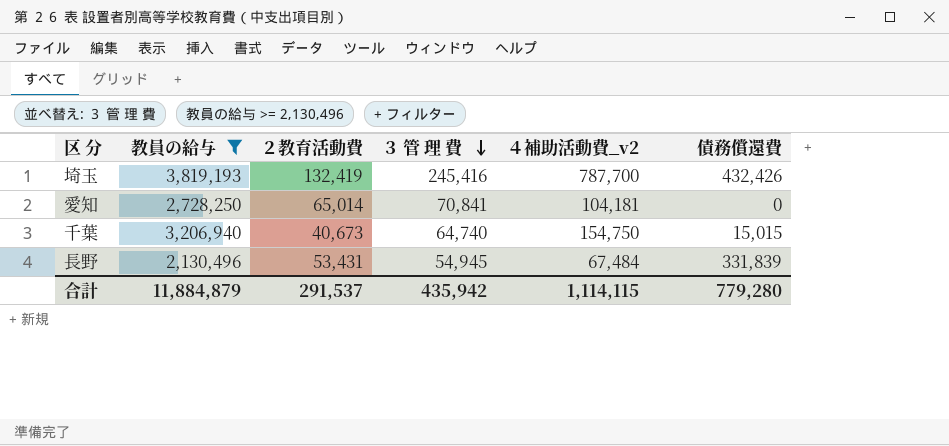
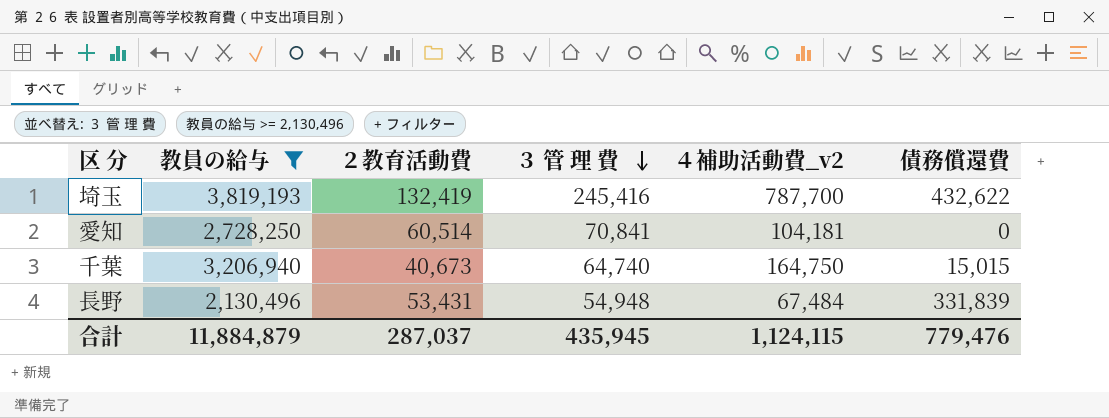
埼玉 | 債務償還費: 432,426 -> 432,622
愛知 | ２教育活動費: 65,014 -> 60,514
千葉 | ４補助活動費_v2: 154,750 -> 164,750
長野 | ３ 管 理 費: 54,945 -> 54,948
合計 | ２教育活動費: 291,537 -> 287,037
合計 | ３ 管 理 費: 435,942 -> 435,945
合計 | ４補助活動費_v2: 1,114,115 -> 1,124,115
合計 | 債務償還費: 779,280 -> 779,476

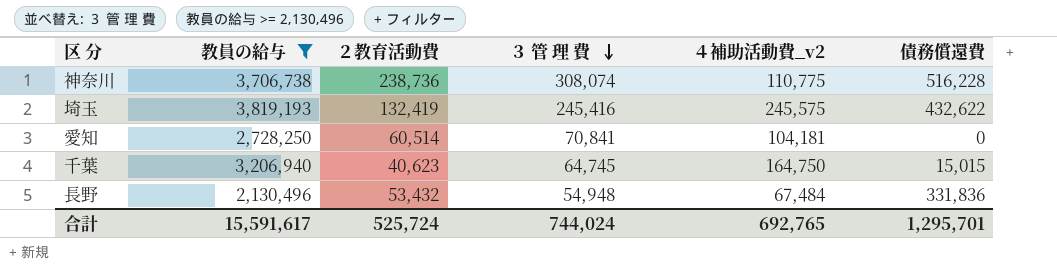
row 神奈川: none -> 3,706,738 | 238,736 | 308,074 | 110,775 | 516,228
埼玉 | ４補助活動費_v2: 787,700 -> 245,575
千葉 | ２教育活動費: 40,673 -> 40,623
千葉 | ３ 管 理 費: 64,740 -> 64,745
長野 | ２教育活動費: 53,431 -> 53,432
長野 | 債務償還費: 331,839 -> 331,836
合計 | 教員の給与: 11,884,879 -> 15,591,617
合計 | ２教育活動費: 287,037 -> 525,724
合計 | ３ 管 理 費: 435,945 -> 744,024
合計 | ４補助活動費_v2: 1,124,115 -> 692,765
合計 | 債務償還費: 779,476 -> 1,295,701

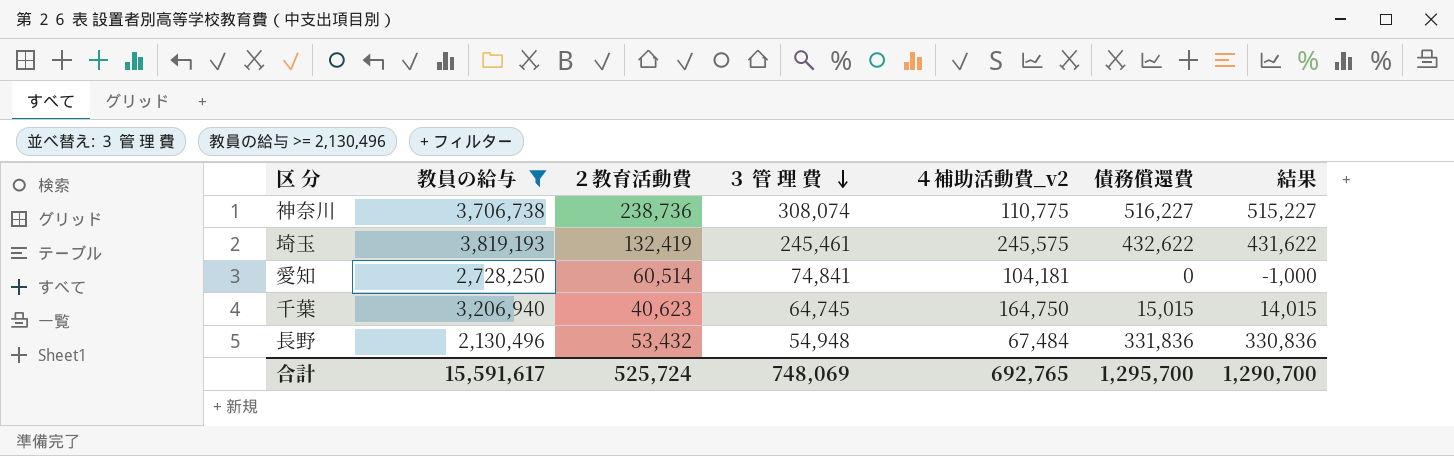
column 結果 | formula: none -> [債務償還費] - 1000
神奈川 | 債務償還費: 516,228 -> 516,227
埼玉 | ３ 管 理 費: 245,416 -> 245,461
愛知 | ３ 管 理 費: 70,841 -> 74,841
合計 | ３ 管 理 費: 744,024 -> 748,069
合計 | 債務償還費: 1,295,701 -> 1,295,700

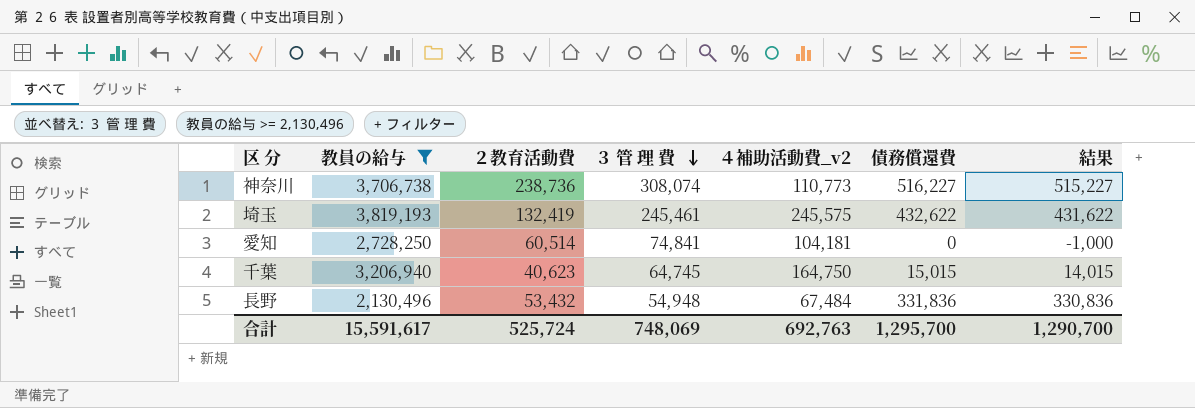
神奈川 | ４補助活動費_v2: 110,775 -> 110,773
合計 | ４補助活動費_v2: 692,765 -> 692,763

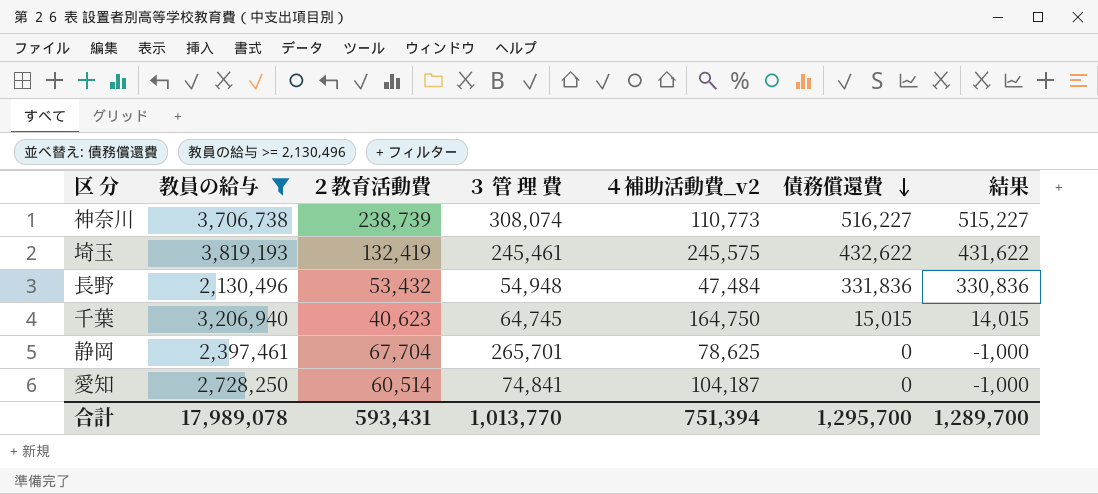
row order: ３ 管 理 費 descending -> 債務償還費 descending
神奈川 | ２教育活動費: 238,736 -> 238,739
長野 | ４補助活動費_v2: 67,484 -> 47,484
row 静岡: none -> 2,397,461 | 67,704 | 265,701 | 78,625 | 0 | -1,000
愛知 | ４補助活動費_v2: 104,181 -> 104,187
合計 | 教員の給与: 15,591,617 -> 17,989,078
合計 | ２教育活動費: 525,724 -> 593,431
合計 | ３ 管 理 費: 748,069 -> 1,013,770
合計 | ４補助活動費_v2: 692,763 -> 751,394
合計 | 結果: 1,290,700 -> 1,289,700

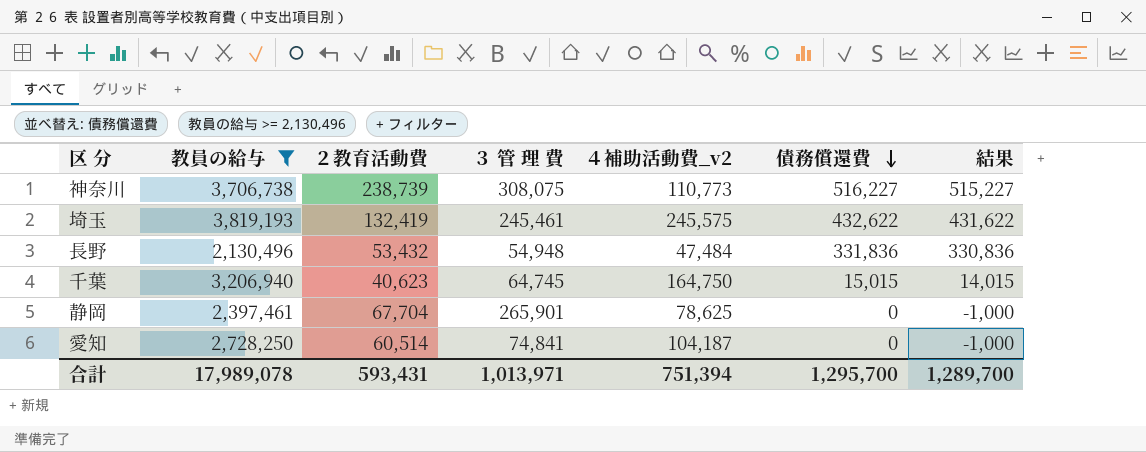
神奈川 | ３ 管 理 費: 308,074 -> 308,075
静岡 | ３ 管 理 費: 265,701 -> 265,901
合計 | ３ 管 理 費: 1,013,770 -> 1,013,971

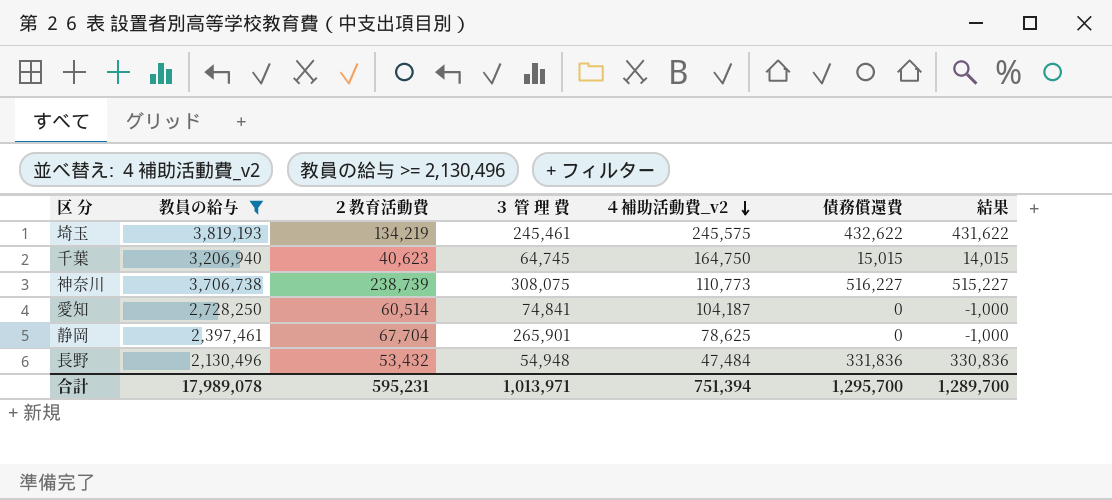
row order: 債務償還費 descending -> ４補助活動費_v2 descending
埼玉 | ２教育活動費: 132,419 -> 134,219
合計 | ２教育活動費: 593,431 -> 595,231

